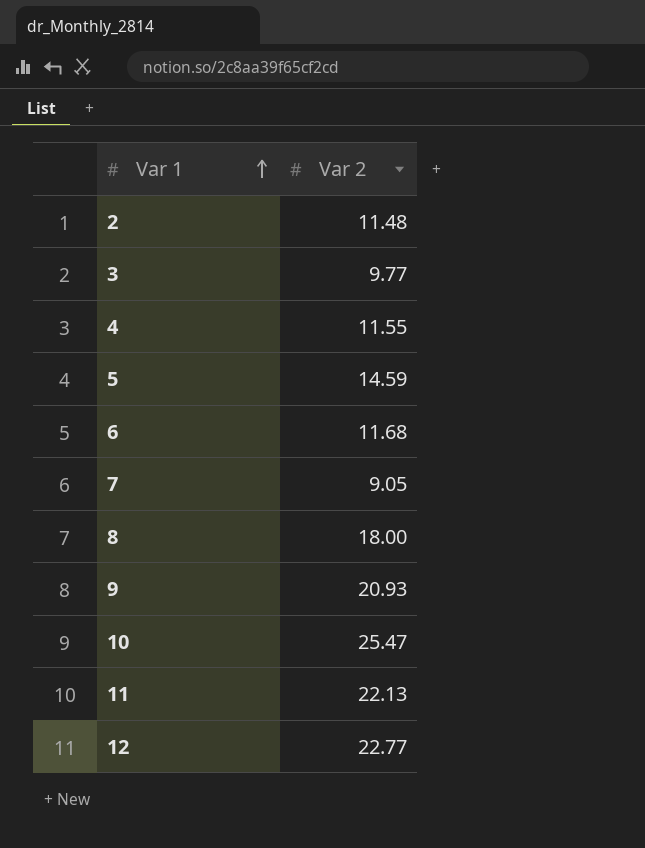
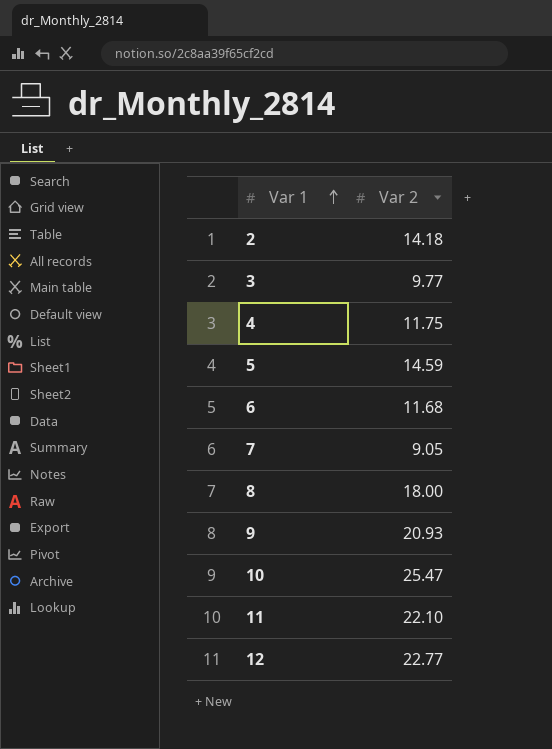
2 | Var 2: 11.48 -> 14.18
4 | Var 2: 11.55 -> 11.75
11 | Var 2: 22.13 -> 22.10

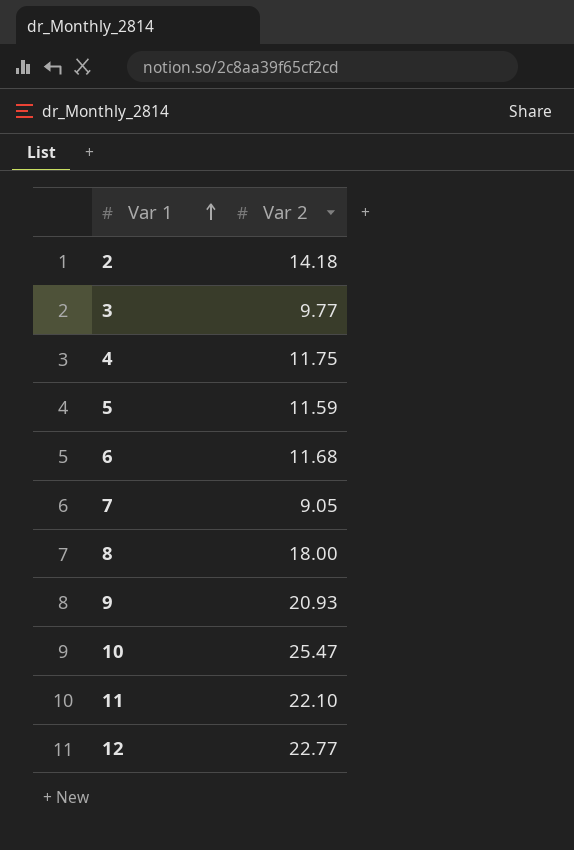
5 | Var 2: 14.59 -> 11.59

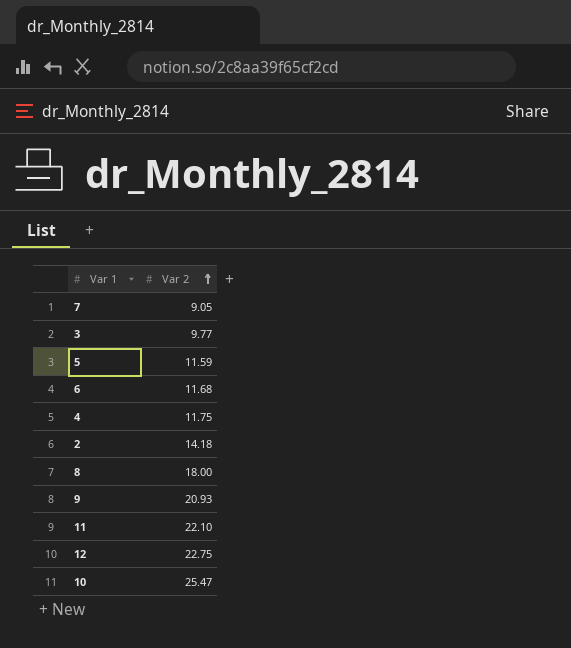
row order: Var 1 ascending -> Var 2 ascending
12 | Var 2: 22.77 -> 22.75

